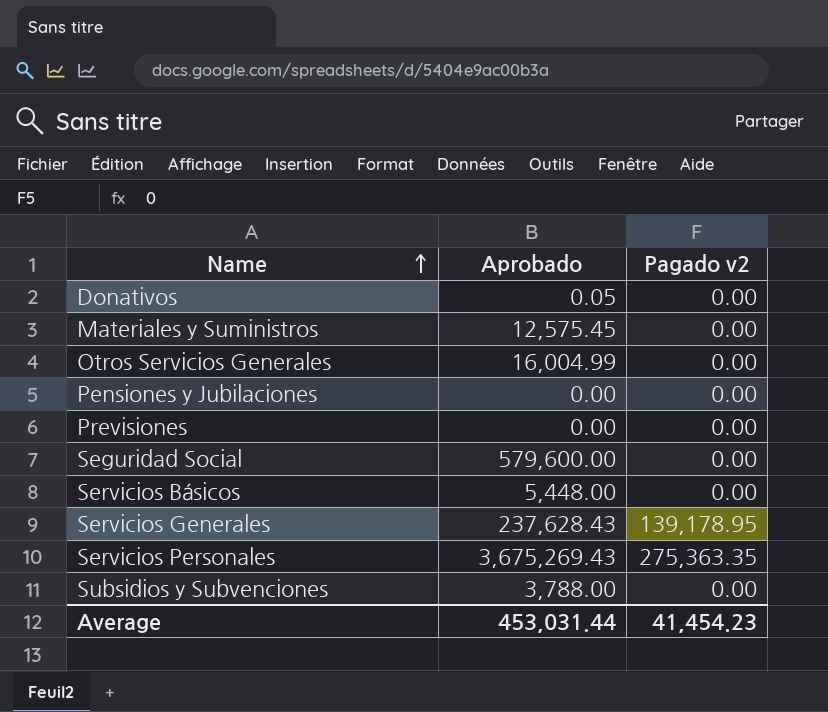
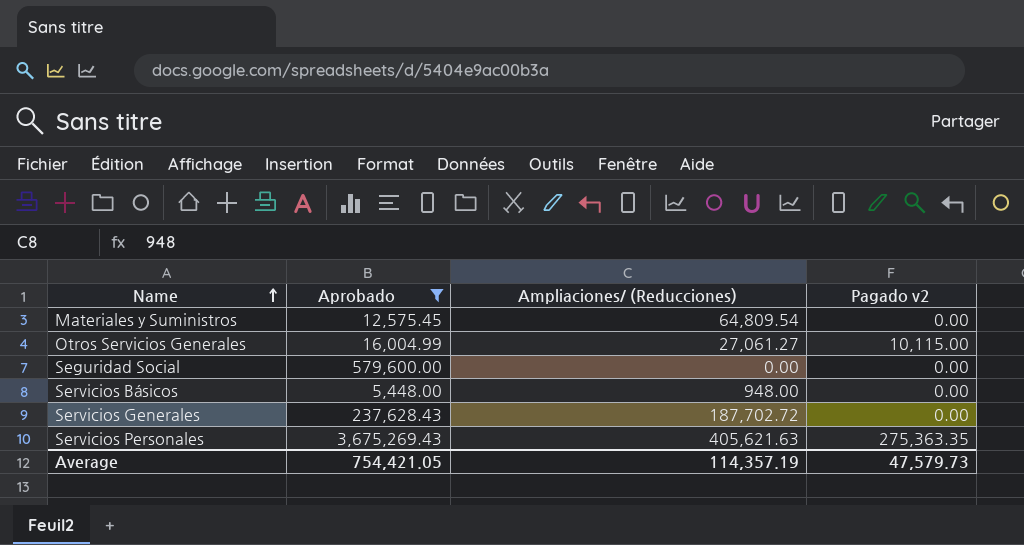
filter: none -> Aprobado >= 5,448.00
column Ampliaciones/ (Reducciones) | position: none -> 3
Otros Servicios Generales | Pagado v2: 0.00 -> 10,115.00
Servicios Generales | Pagado v2: 139,178.95 -> 0.00
Average | Aprobado: 453,031.44 -> 754,421.05
Average | Pagado v2: 41,454.23 -> 47,579.73

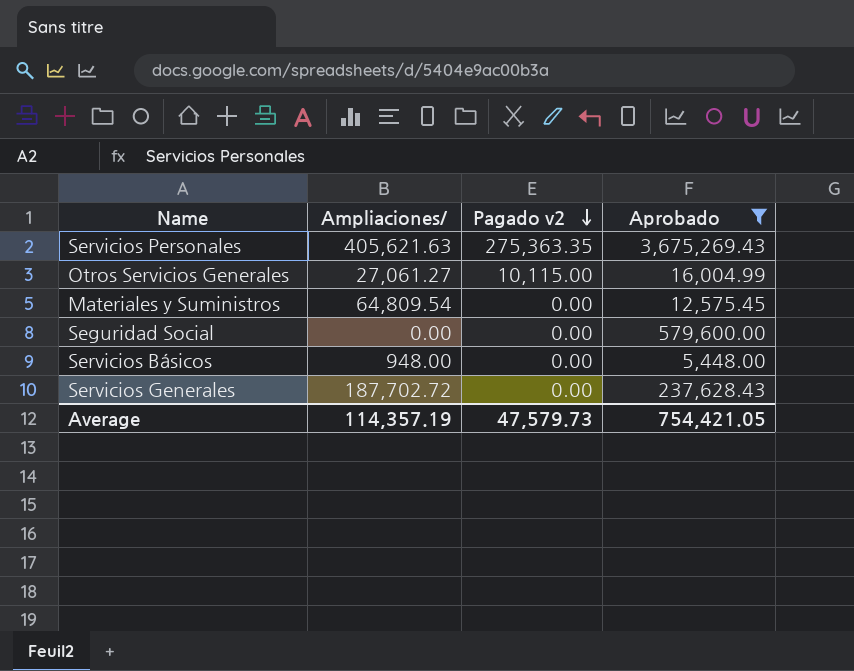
row order: Name ascending -> Pagado v2 descending
column name: Ampliaciones/ (Reducciones) -> Ampliaciones/
column Aprobado | position: 2 -> 4

